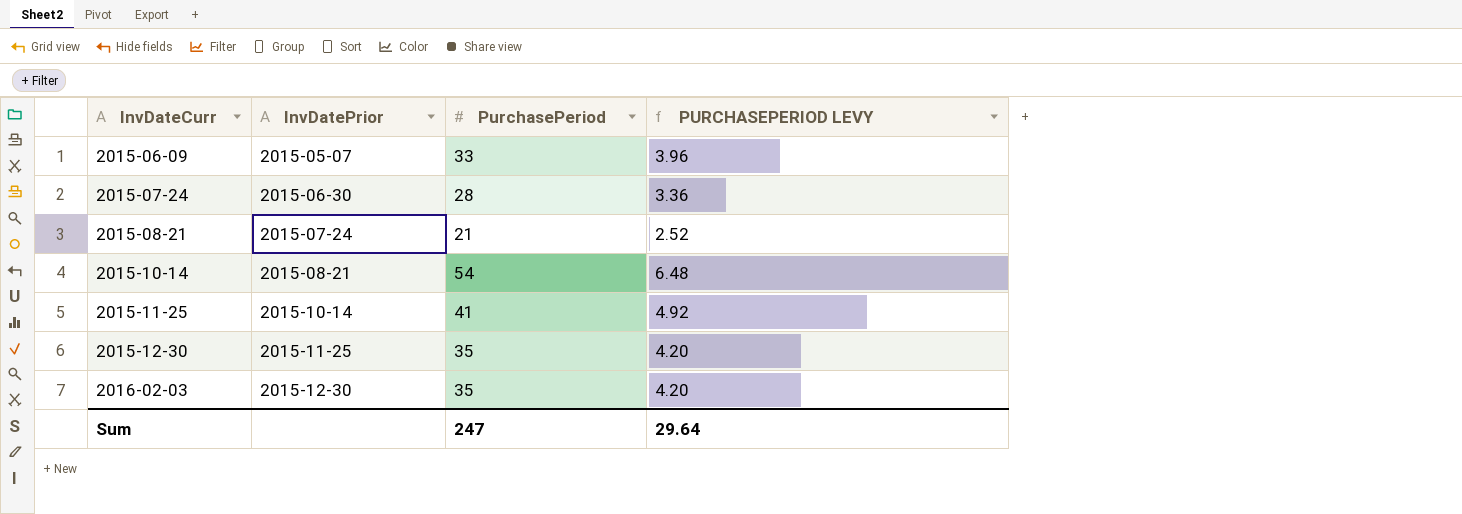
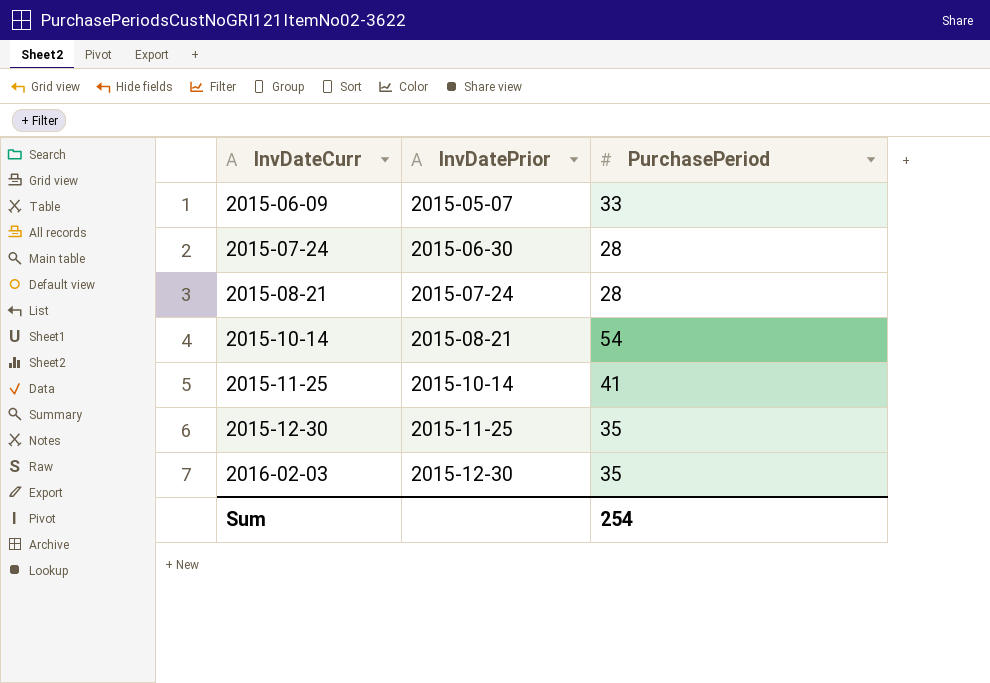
column PURCHASEPERIOD LEVY | formula: [PurchasePeriod] * 0.12 -> none
2015-08-21 | PurchasePeriod: 21 -> 28
Sum | PurchasePeriod: 247 -> 254

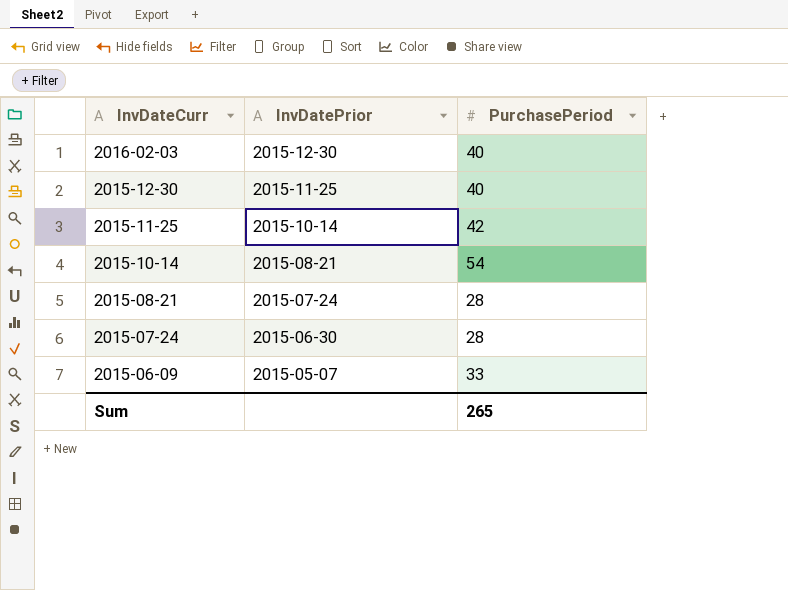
row order: InvDateCurr ascending -> InvDateCurr descending
2016-02-03 | PurchasePeriod: 35 -> 40
2015-12-30 | PurchasePeriod: 35 -> 40
2015-11-25 | PurchasePeriod: 41 -> 42
Sum | PurchasePeriod: 254 -> 265

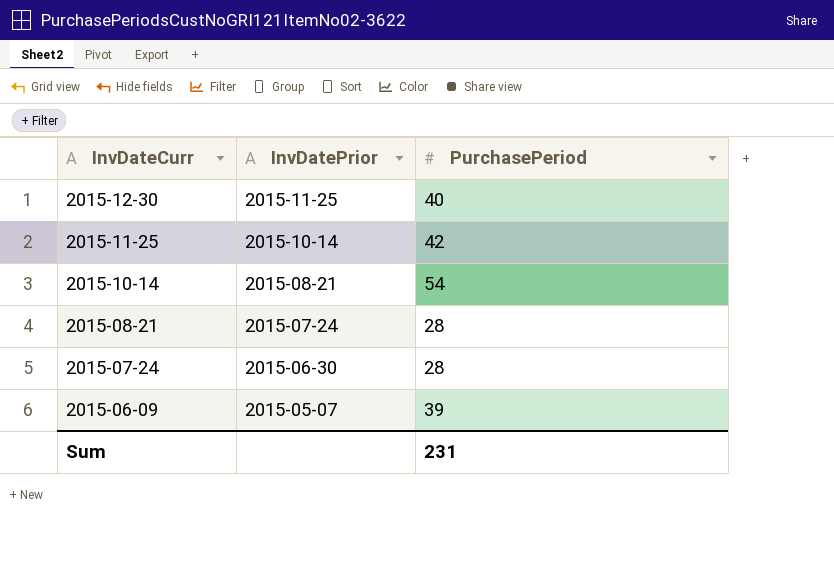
row 2016-02-03: 2015-12-30 | 40 -> none
2015-06-09 | PurchasePeriod: 33 -> 39
Sum | PurchasePeriod: 265 -> 231

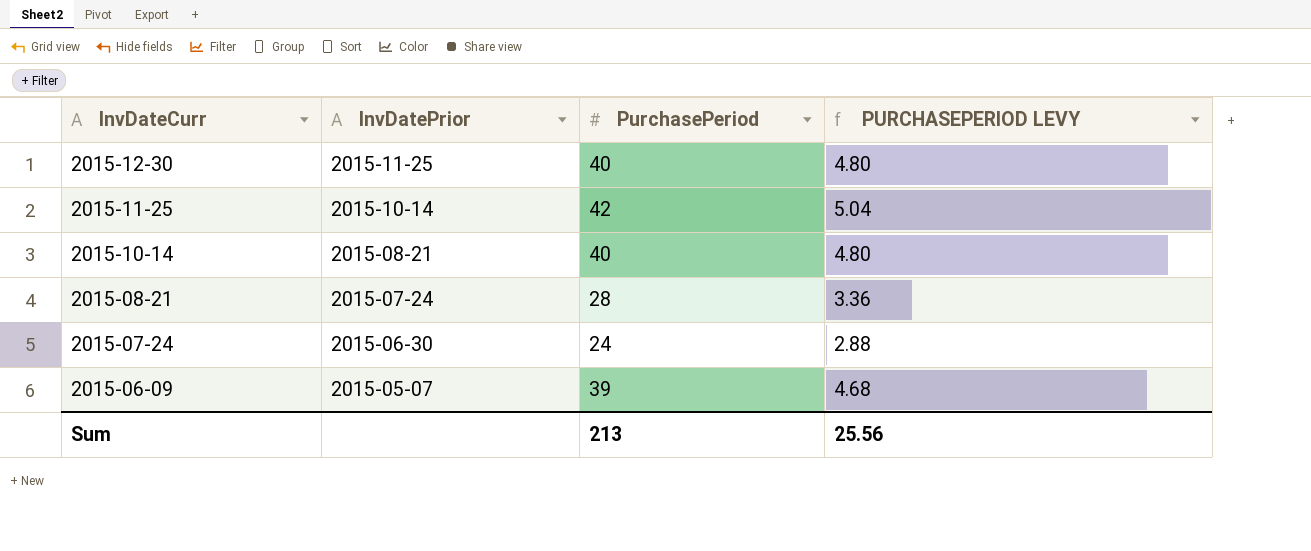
column PURCHASEPERIOD LEVY | formula: none -> [PurchasePeriod] * 0.12
2015-10-14 | PurchasePeriod: 54 -> 40
2015-07-24 | PurchasePeriod: 28 -> 24
Sum | PurchasePeriod: 231 -> 213

